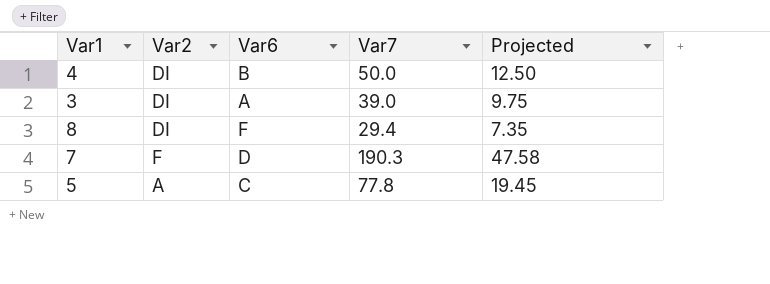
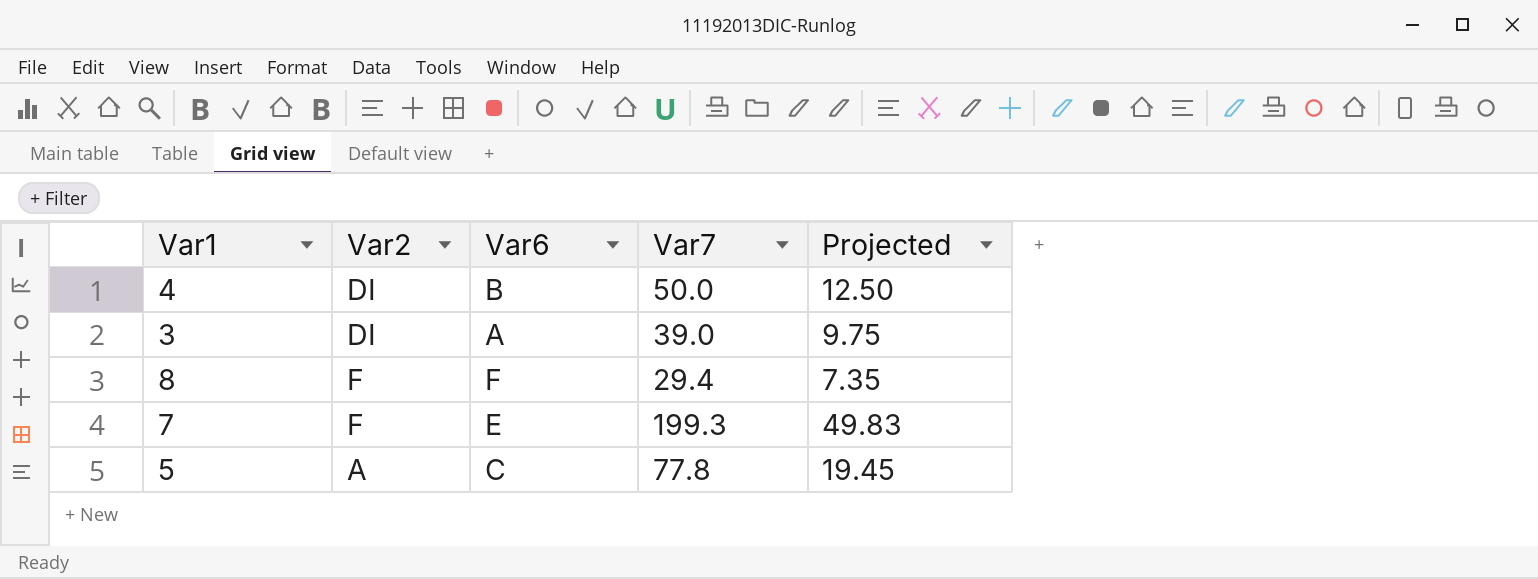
8 | Var2: DI -> F
7 | Var6: D -> E
7 | Var7: 190.3 -> 199.3
7 | Projected: 47.58 -> 49.83

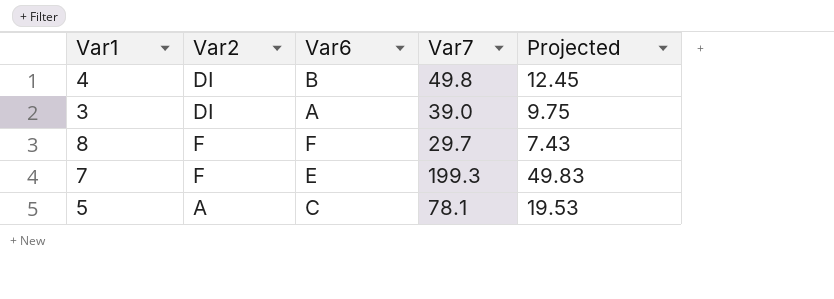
4 | Var7: 50.0 -> 49.8
4 | Projected: 12.50 -> 12.45
8 | Var7: 29.4 -> 29.7
8 | Projected: 7.35 -> 7.43
5 | Var7: 77.8 -> 78.1
5 | Projected: 19.45 -> 19.53

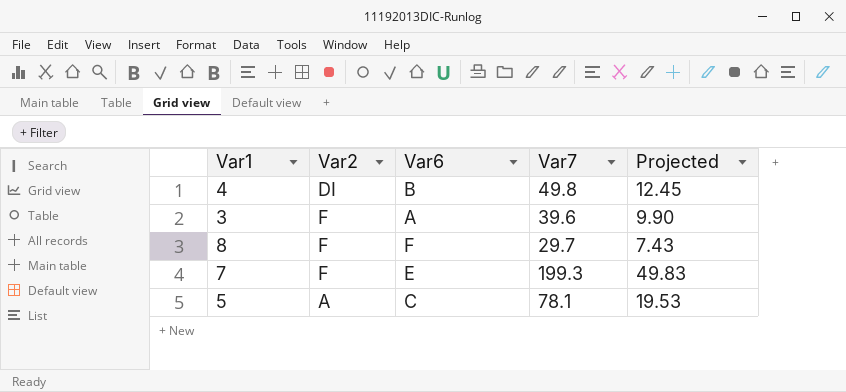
3 | Var2: DI -> F
3 | Var7: 39.0 -> 39.6
3 | Projected: 9.75 -> 9.90

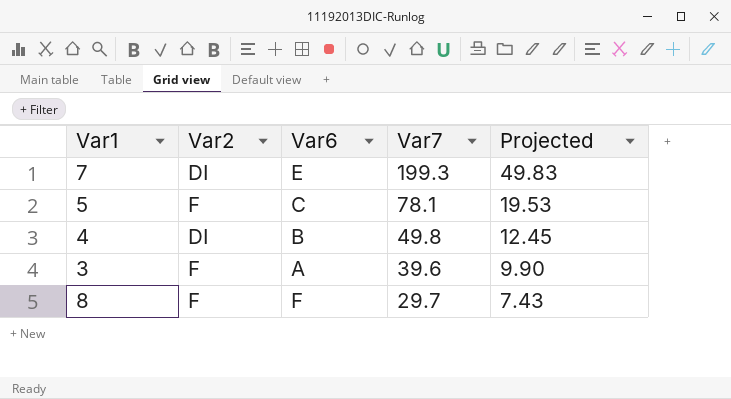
row order: none -> Var7 descending
7 | Var2: F -> DI
5 | Var2: A -> F

